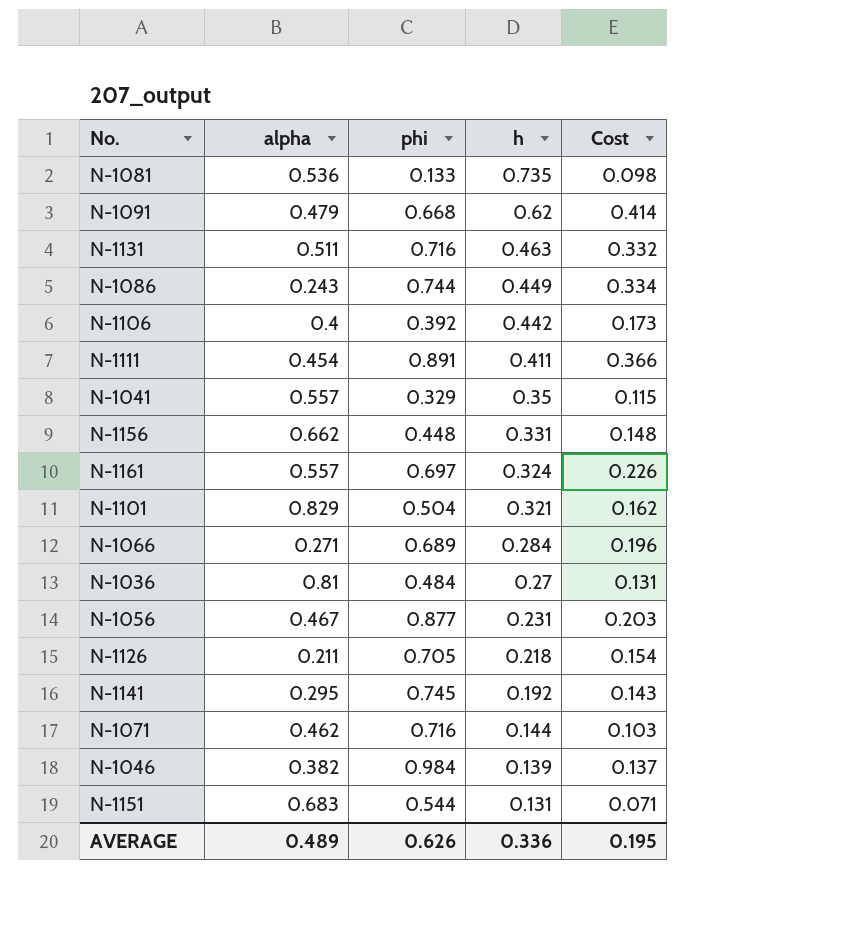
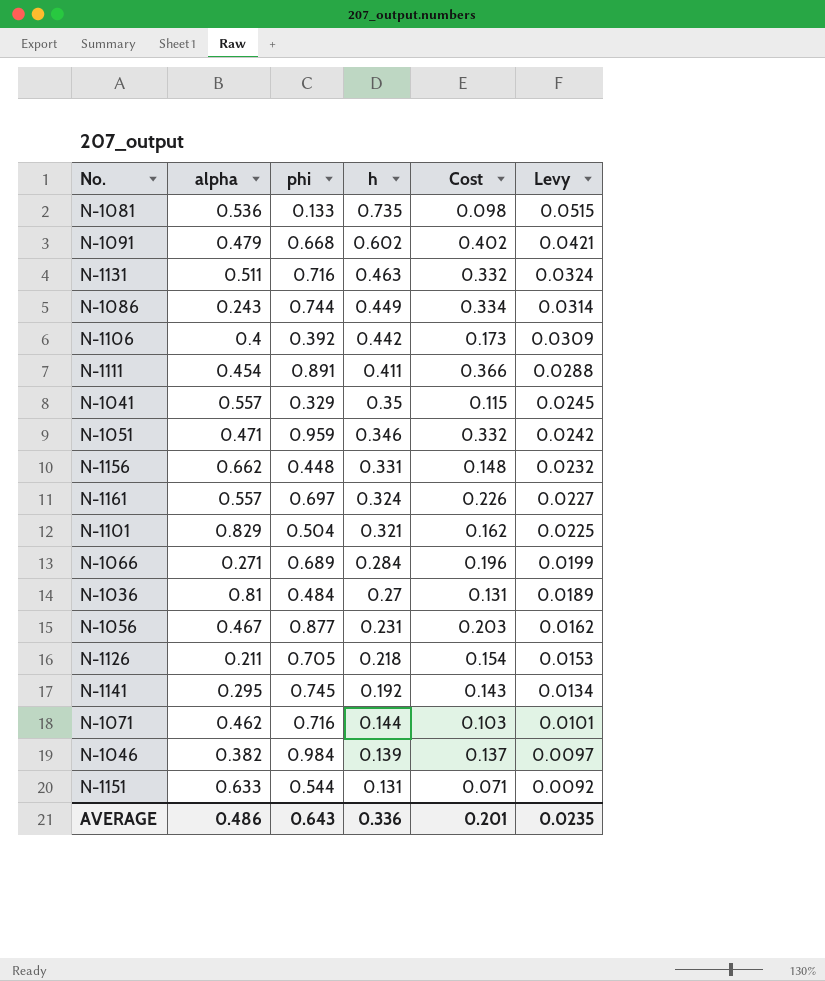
column Levy | formula: none -> [h] * 0.07
N-1091 | h: 0.62 -> 0.602
N-1091 | Cost: 0.414 -> 0.402
row N-1051: none -> 0.471 | 0.959 | 0.346 | 0.332 | 0.0242
N-1151 | alpha: 0.683 -> 0.633
AVERAGE | alpha: 0.489 -> 0.486
AVERAGE | phi: 0.626 -> 0.643
AVERAGE | Cost: 0.195 -> 0.201

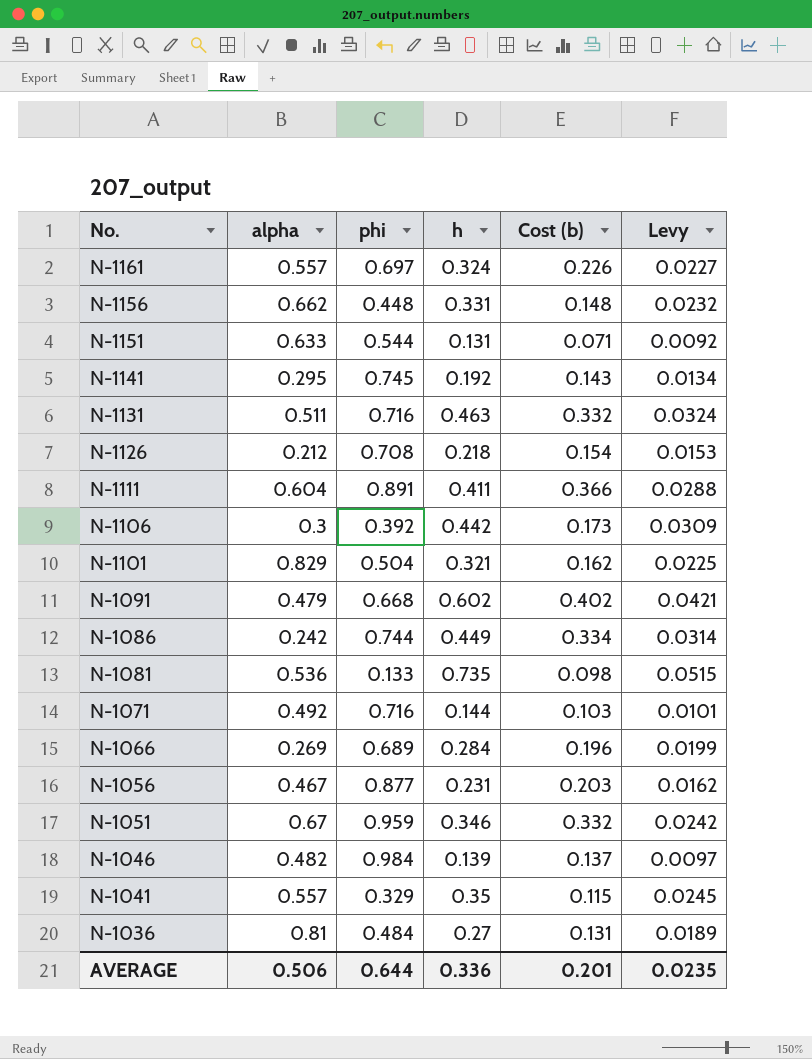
row order: h descending -> No. descending
column name: Cost -> Cost (b)
N-1126 | alpha: 0.211 -> 0.212
N-1126 | phi: 0.705 -> 0.708
N-1111 | alpha: 0.454 -> 0.604
N-1106 | alpha: 0.4 -> 0.3
N-1086 | alpha: 0.243 -> 0.242
N-1071 | alpha: 0.462 -> 0.492
N-1066 | alpha: 0.271 -> 0.269
N-1051 | alpha: 0.471 -> 0.67
N-1046 | alpha: 0.382 -> 0.482
AVERAGE | alpha: 0.486 -> 0.506
AVERAGE | phi: 0.643 -> 0.644

